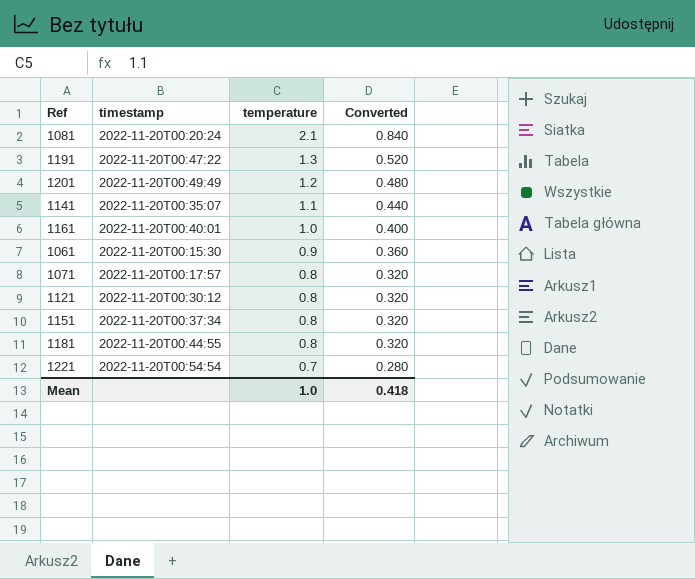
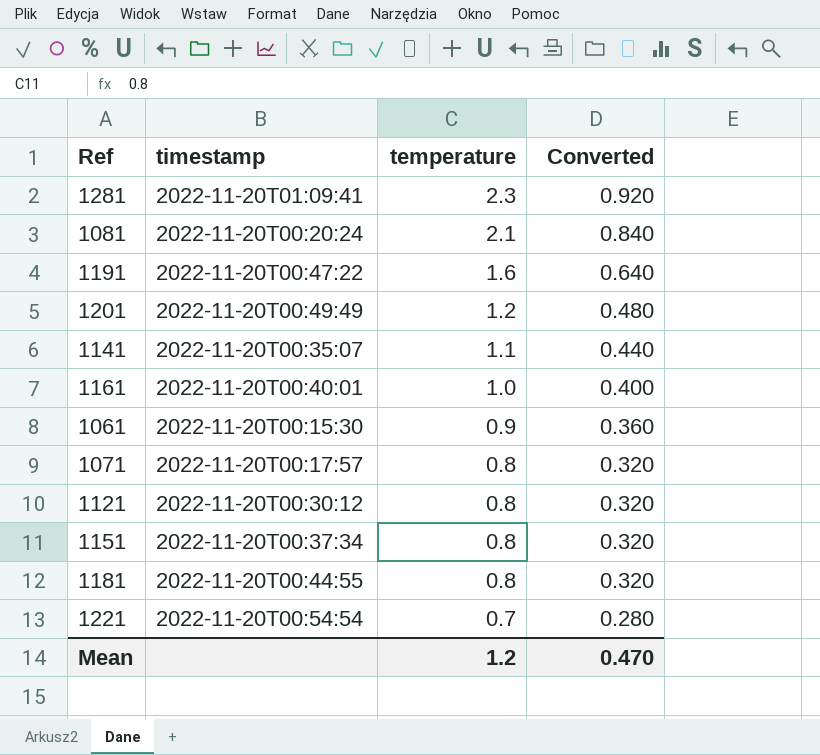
row 1281: none -> 2022-11-20T01:09:41 | 2.3 | 0.920
1191 | temperature: 1.3 -> 1.6
1191 | Converted: 0.520 -> 0.640
Mean | temperature: 1.0 -> 1.2
Mean | Converted: 0.418 -> 0.470

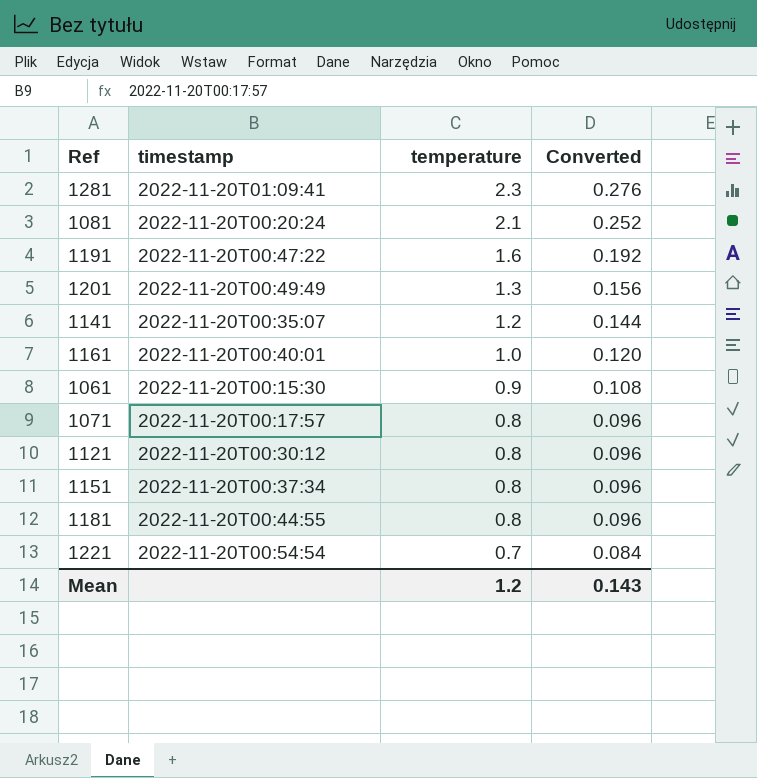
column Converted | formula: [temperature] * 0.4 -> [temperature] * 0.12
1201 | temperature: 1.2 -> 1.3
1141 | temperature: 1.1 -> 1.2
Mean | Converted: 0.470 -> 0.143

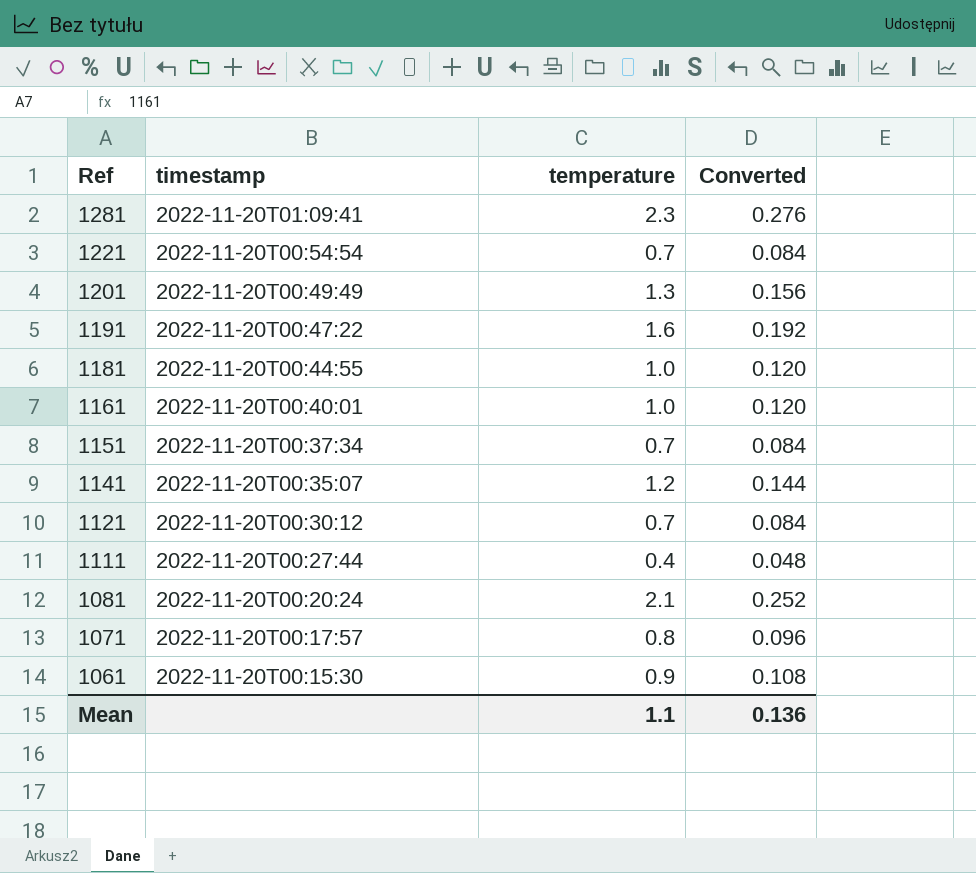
row order: temperature descending -> Ref descending
1181 | temperature: 0.8 -> 1.0
1181 | Converted: 0.096 -> 0.120
1151 | temperature: 0.8 -> 0.7
1151 | Converted: 0.096 -> 0.084
1121 | temperature: 0.8 -> 0.7
1121 | Converted: 0.096 -> 0.084
row 1111: none -> 2022-11-20T00:27:44 | 0.4 | 0.048
Mean | temperature: 1.2 -> 1.1
Mean | Converted: 0.143 -> 0.136

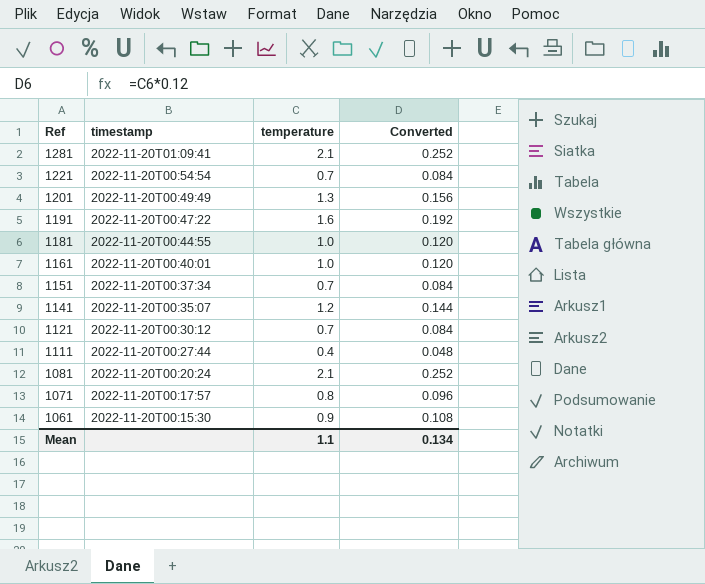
1281 | temperature: 2.3 -> 2.1
1281 | Converted: 0.276 -> 0.252
Mean | Converted: 0.136 -> 0.134

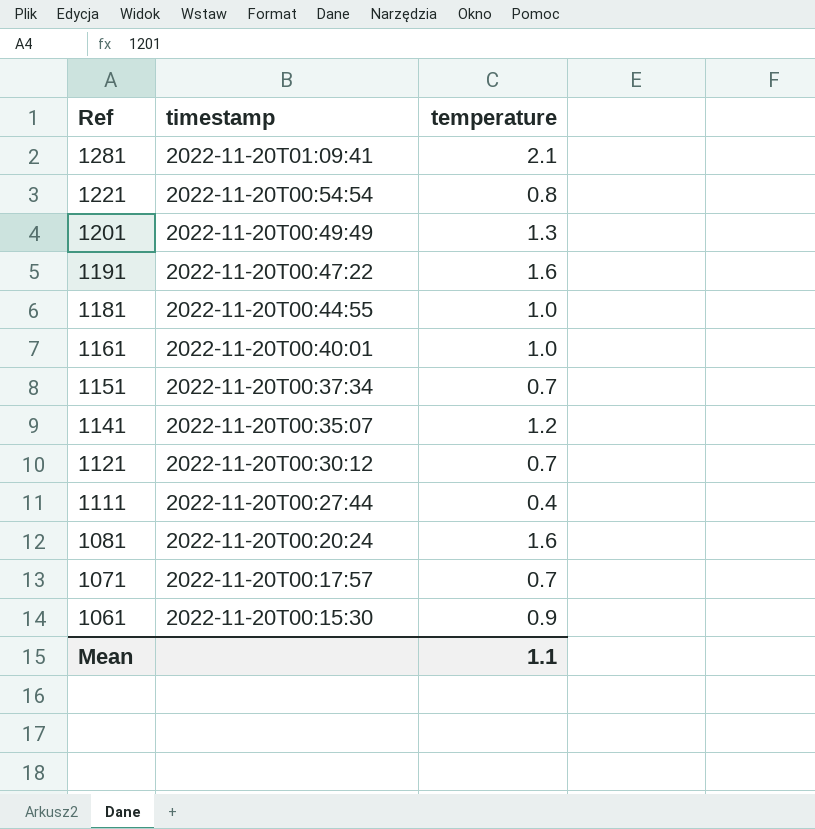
column Converted | formula: [temperature] * 0.12 -> none
1221 | temperature: 0.7 -> 0.8
1081 | temperature: 2.1 -> 1.6
1071 | temperature: 0.8 -> 0.7

